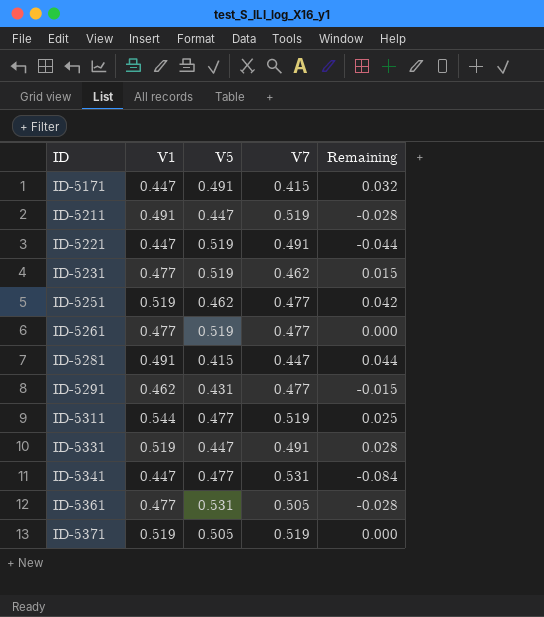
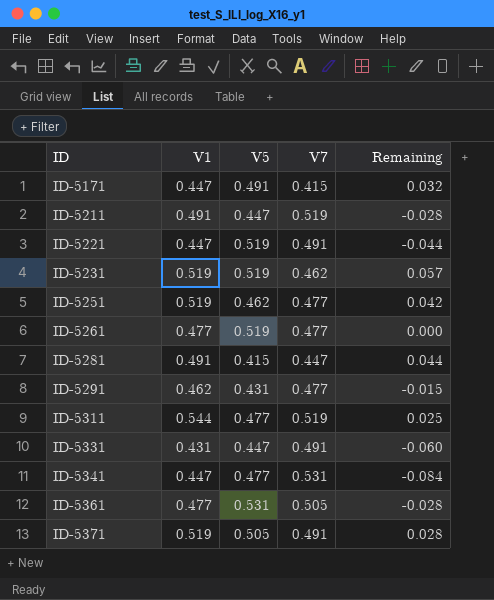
ID-5231 | V1: 0.477 -> 0.519
ID-5231 | Remaining: 0.015 -> 0.057
ID-5331 | V1: 0.519 -> 0.431
ID-5331 | Remaining: 0.028 -> -0.060
ID-5371 | V7: 0.519 -> 0.491
ID-5371 | Remaining: 0.000 -> 0.028

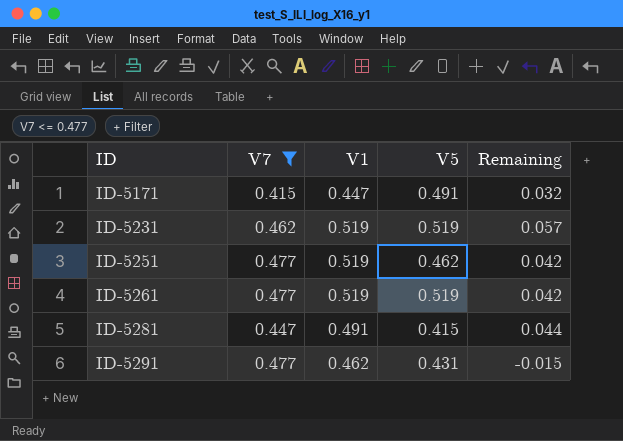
filter: none -> V7 <= 0.477
column V7 | position: 4 -> 2
ID-5261 | V1: 0.477 -> 0.519
ID-5261 | Remaining: 0.000 -> 0.042

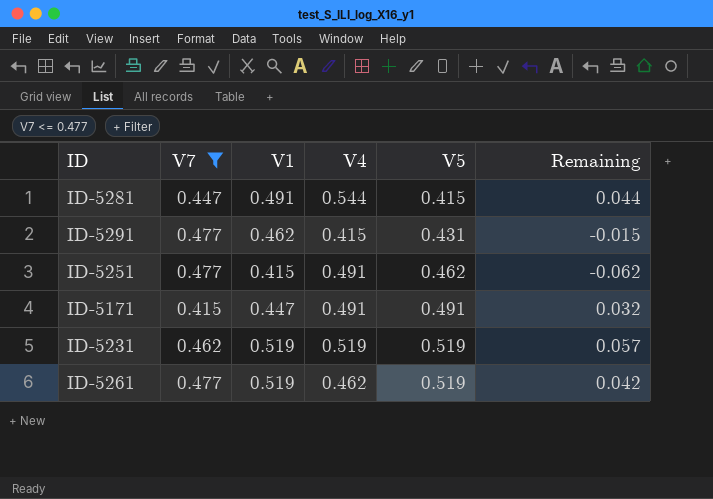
row order: ID ascending -> V5 ascending
column V4 | position: none -> 4
ID-5251 | V1: 0.519 -> 0.415
ID-5251 | Remaining: 0.042 -> -0.062

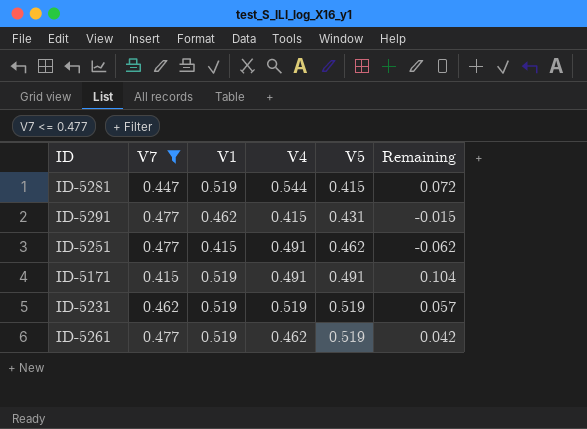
ID-5281 | V1: 0.491 -> 0.519
ID-5281 | Remaining: 0.044 -> 0.072
ID-5171 | V1: 0.447 -> 0.519
ID-5171 | Remaining: 0.032 -> 0.104

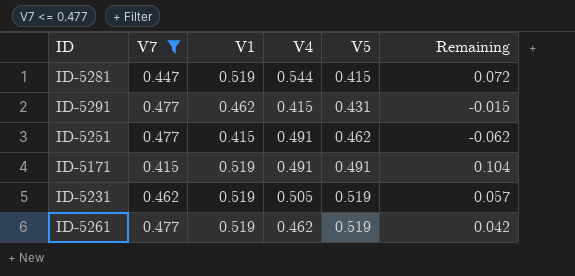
ID-5231 | V4: 0.519 -> 0.505

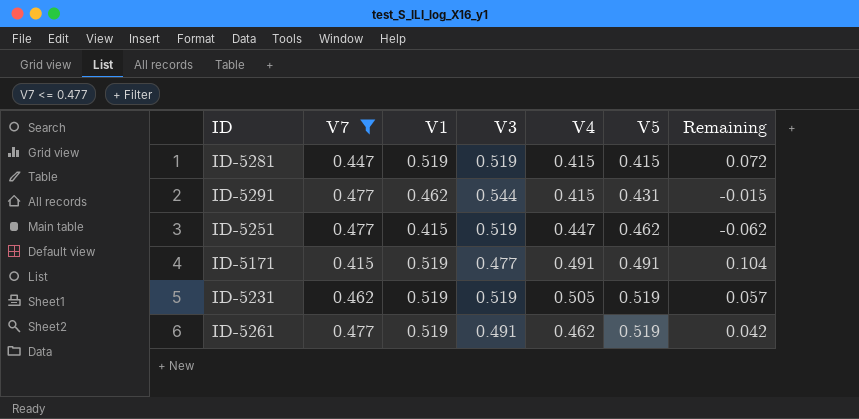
column V3 | position: none -> 4
ID-5281 | V4: 0.544 -> 0.415
ID-5251 | V4: 0.491 -> 0.447

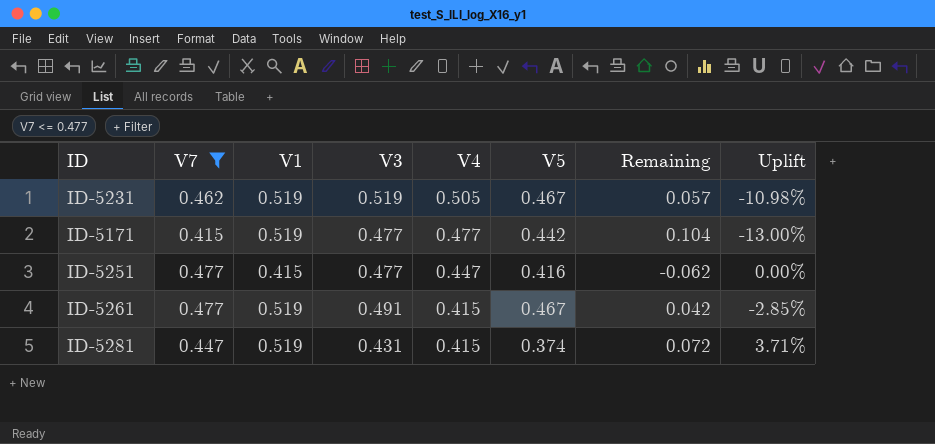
row order: V5 ascending -> V4 descending
column Uplift | formula: none -> ([V7] - [V3]) / [V3]
row ID-5291: 0.477 | 0.462 | 0.544 | 0.415 | 0.431 | -0.015 -> none
ID-5231 | V5: 0.519 -> 0.467
ID-5171 | V4: 0.491 -> 0.477
ID-5171 | V5: 0.491 -> 0.442
ID-5251 | V3: 0.519 -> 0.477
ID-5251 | V5: 0.462 -> 0.416
ID-5261 | V4: 0.462 -> 0.415
ID-5261 | V5: 0.519 -> 0.467
ID-5281 | V3: 0.519 -> 0.431
ID-5281 | V5: 0.415 -> 0.374

